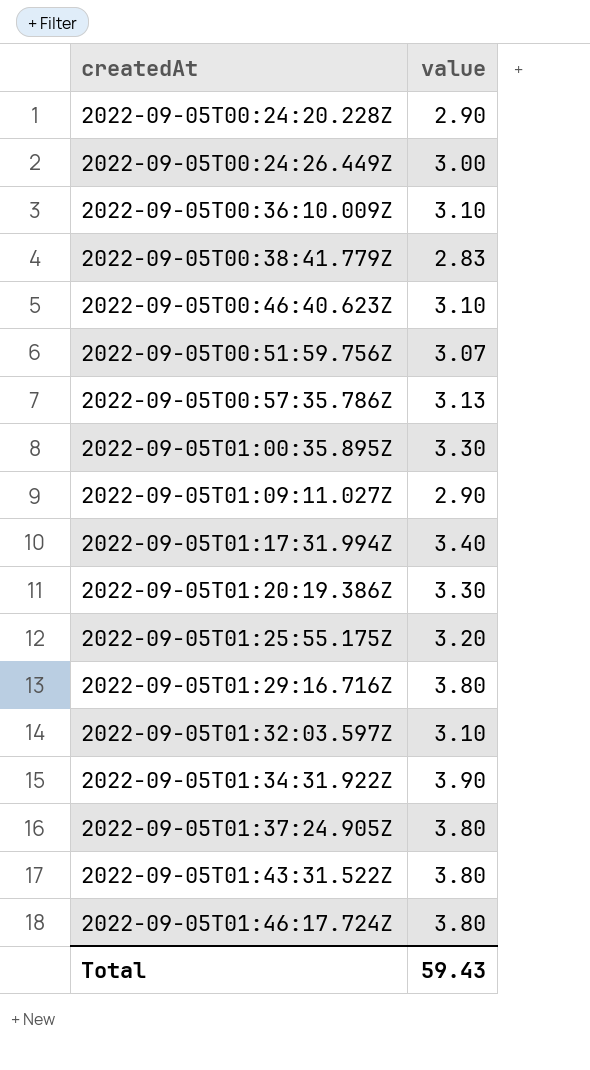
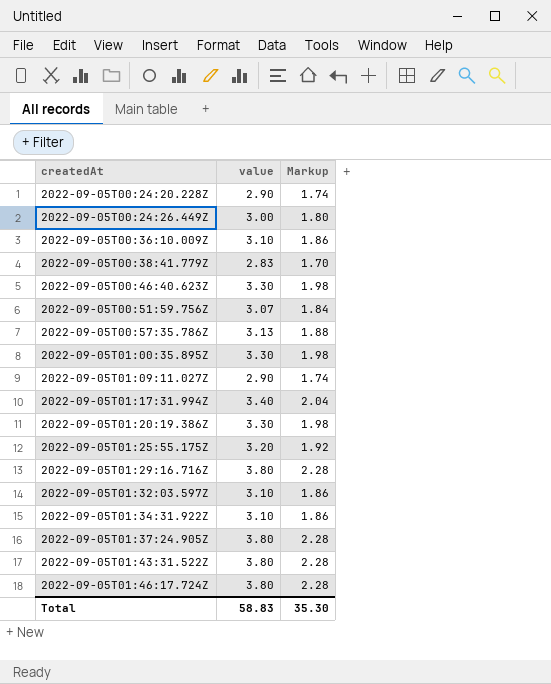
column Markup | formula: none -> [value] * 0.6
2022-09-05T00:46:40.623Z | value: 3.10 -> 3.30
2022-09-05T01:34:31.922Z | value: 3.90 -> 3.10
Total | value: 59.43 -> 58.83

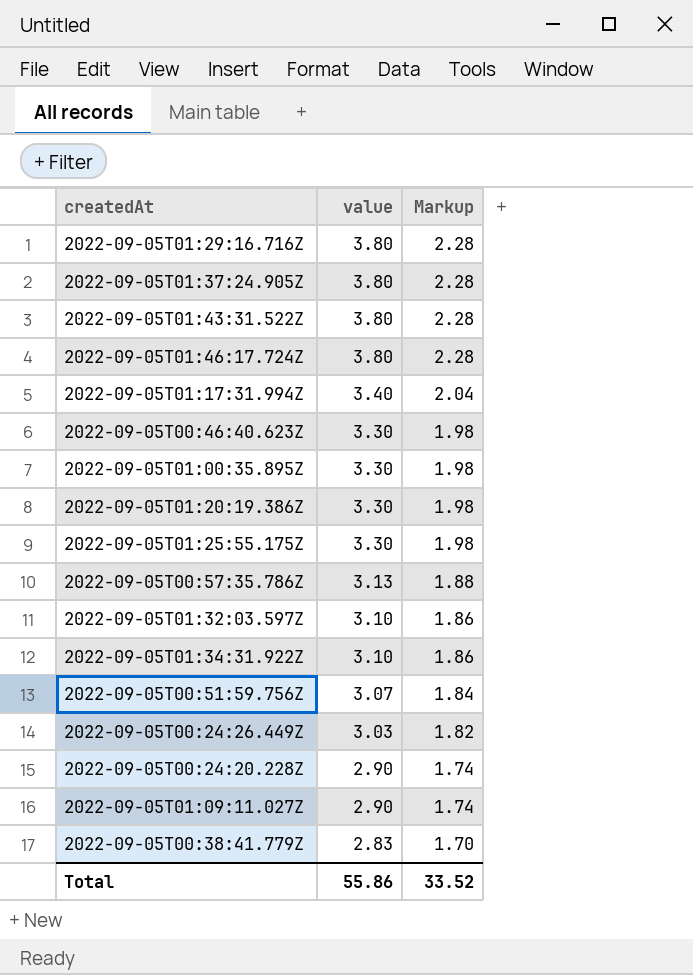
row order: createdAt ascending -> value descending
row 2022-09-05T00:36:10.009Z: 3.10 | 1.86 -> none
2022-09-05T01:25:55.175Z | value: 3.20 -> 3.30
2022-09-05T01:25:55.175Z | Markup: 1.92 -> 1.98
2022-09-05T00:24:26.449Z | value: 3.00 -> 3.03
2022-09-05T00:24:26.449Z | Markup: 1.80 -> 1.82
Total | value: 58.83 -> 55.86
Total | Markup: 35.30 -> 33.52

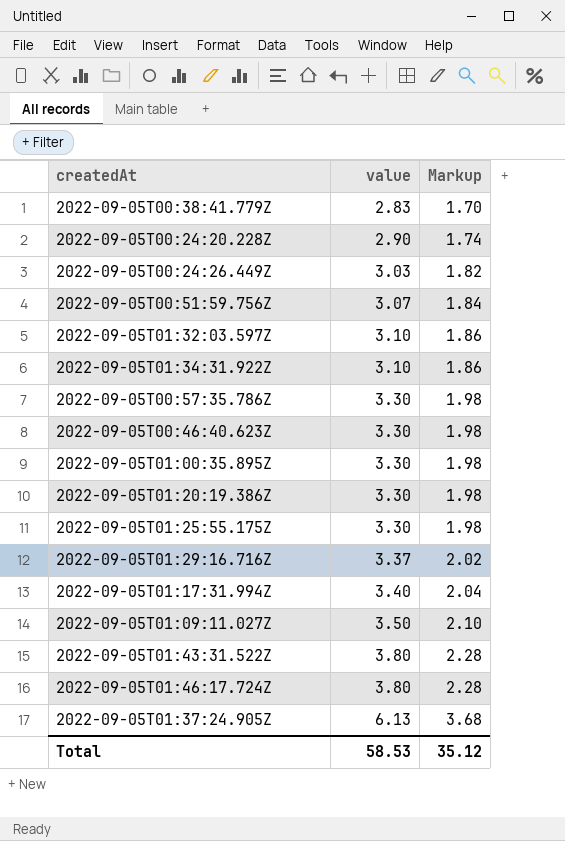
row order: value descending -> value ascending
2022-09-05T00:57:35.786Z | value: 3.13 -> 3.30
2022-09-05T00:57:35.786Z | Markup: 1.88 -> 1.98
2022-09-05T01:29:16.716Z | value: 3.80 -> 3.37
2022-09-05T01:29:16.716Z | Markup: 2.28 -> 2.02
2022-09-05T01:09:11.027Z | value: 2.90 -> 3.50
2022-09-05T01:09:11.027Z | Markup: 1.74 -> 2.10
2022-09-05T01:37:24.905Z | value: 3.80 -> 6.13
2022-09-05T01:37:24.905Z | Markup: 2.28 -> 3.68
Total | value: 55.86 -> 58.53
Total | Markup: 33.52 -> 35.12

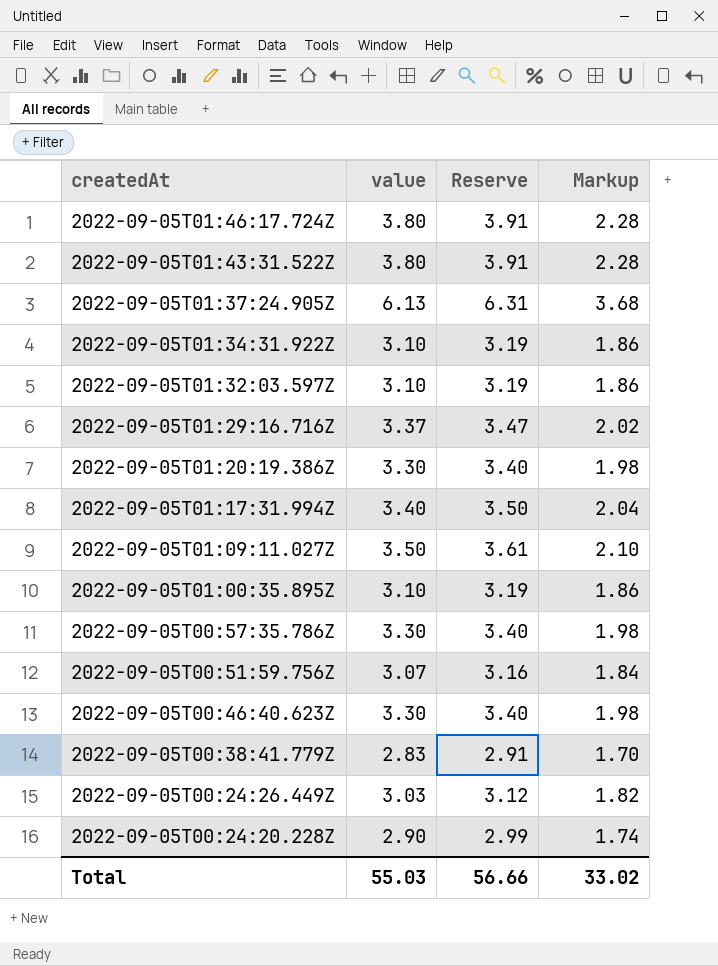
row order: value ascending -> createdAt descending
column Reserve | formula: none -> [value] * 1.03
row 2022-09-05T01:25:55.175Z: 3.30 | 1.98 -> none
2022-09-05T01:00:35.895Z | value: 3.30 -> 3.10
2022-09-05T01:00:35.895Z | Markup: 1.98 -> 1.86
Total | value: 58.53 -> 55.03
Total | Markup: 35.12 -> 33.02

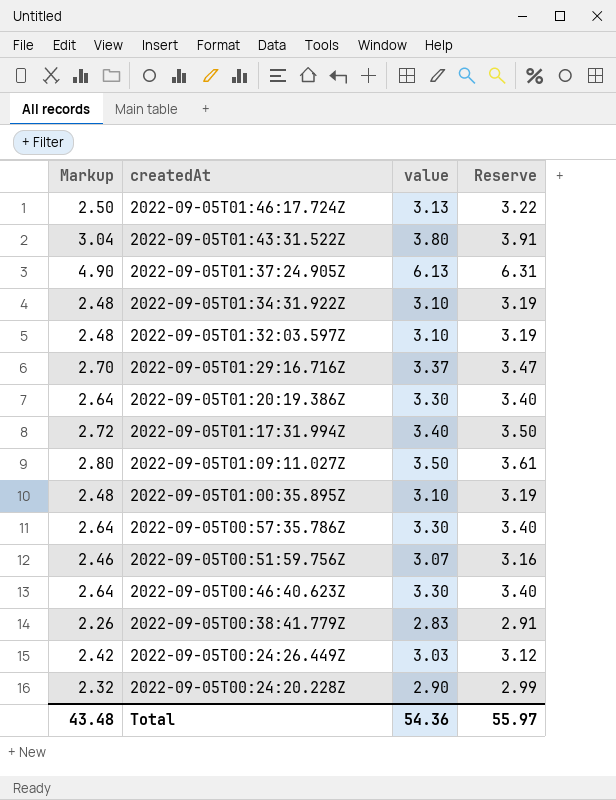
column Markup | formula: [value] * 0.6 -> [value] * 0.8
column Markup | position: 4 -> 1
2022-09-05T01:46:17.724Z | value: 3.80 -> 3.13
2022-09-05T01:46:17.724Z | Reserve: 3.91 -> 3.22
Total | Markup: 33.02 -> 43.48
Total | value: 55.03 -> 54.36
Total | Reserve: 56.66 -> 55.97

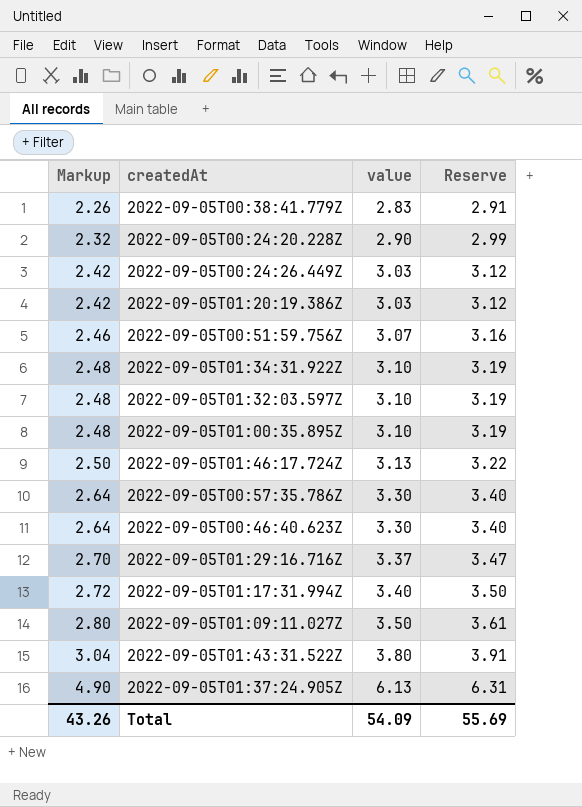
row order: createdAt descending -> Markup ascending
2022-09-05T01:20:19.386Z | Markup: 2.64 -> 2.42
2022-09-05T01:20:19.386Z | value: 3.30 -> 3.03
2022-09-05T01:20:19.386Z | Reserve: 3.40 -> 3.12
Total | Markup: 43.48 -> 43.26
Total | value: 54.36 -> 54.09
Total | Reserve: 55.97 -> 55.69

